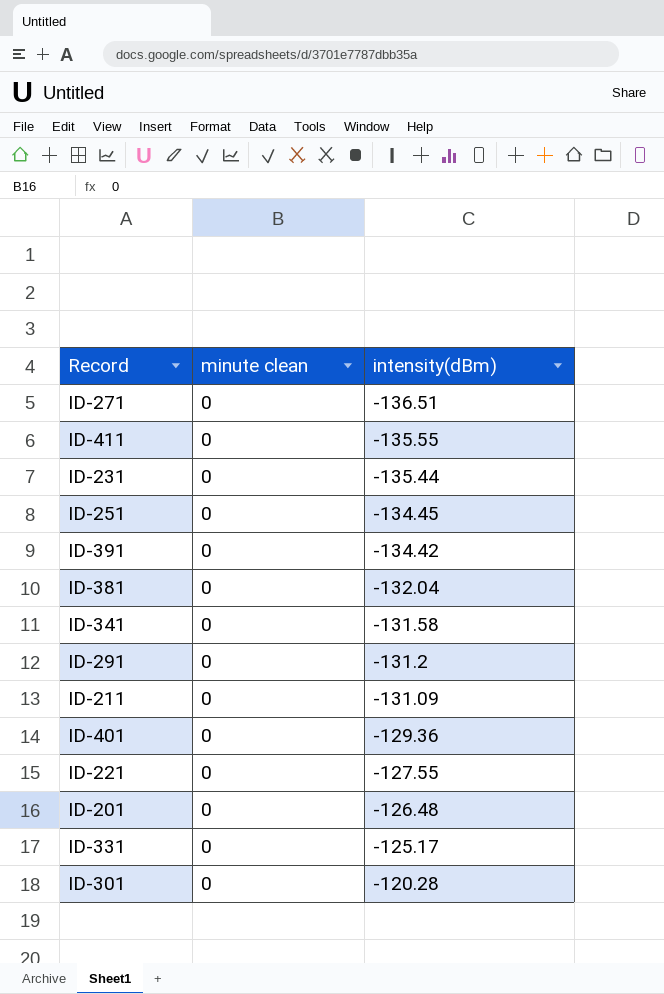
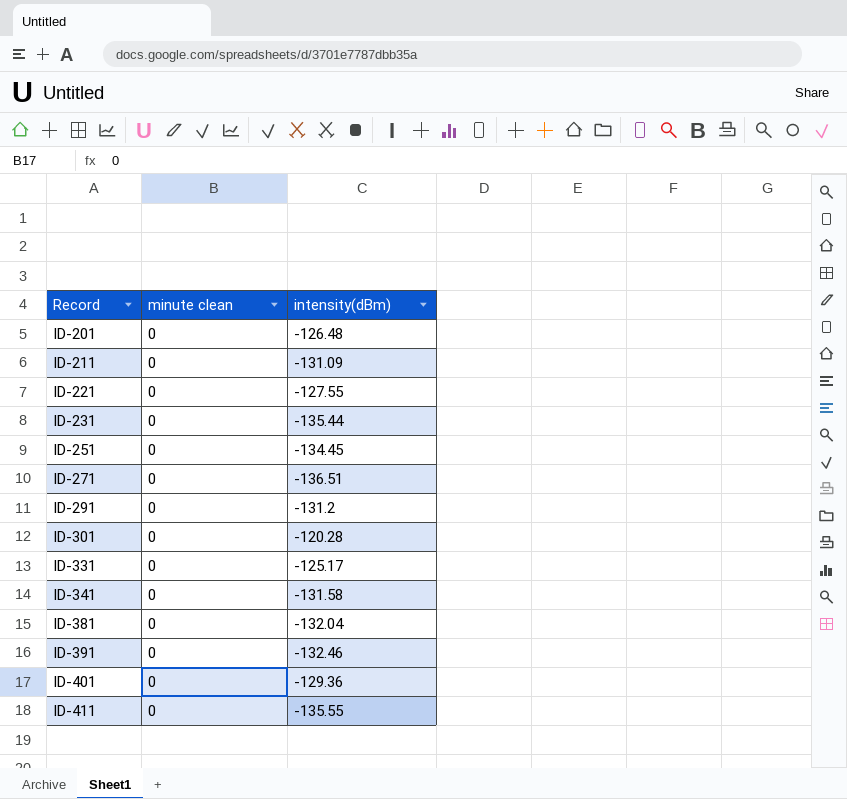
row order: intensity(dBm) ascending -> Record ascending
ID-391 | intensity(dBm): -134.42 -> -132.46

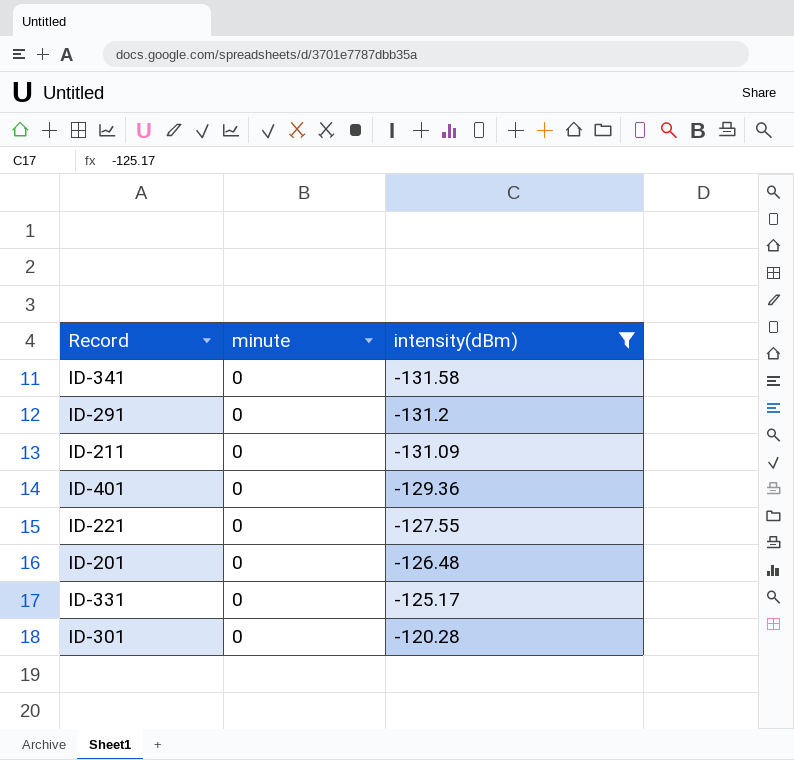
filter: none -> intensity(dBm) >= -131.58
row order: Record ascending -> intensity(dBm) ascending
column name: minute clean -> minute

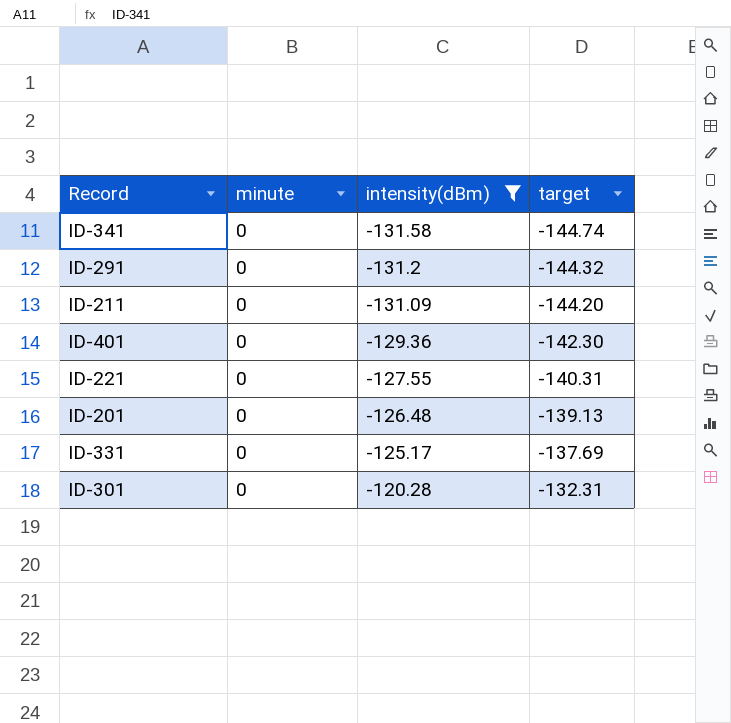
column target | formula: none -> [intensity(dBm)] * 1.1

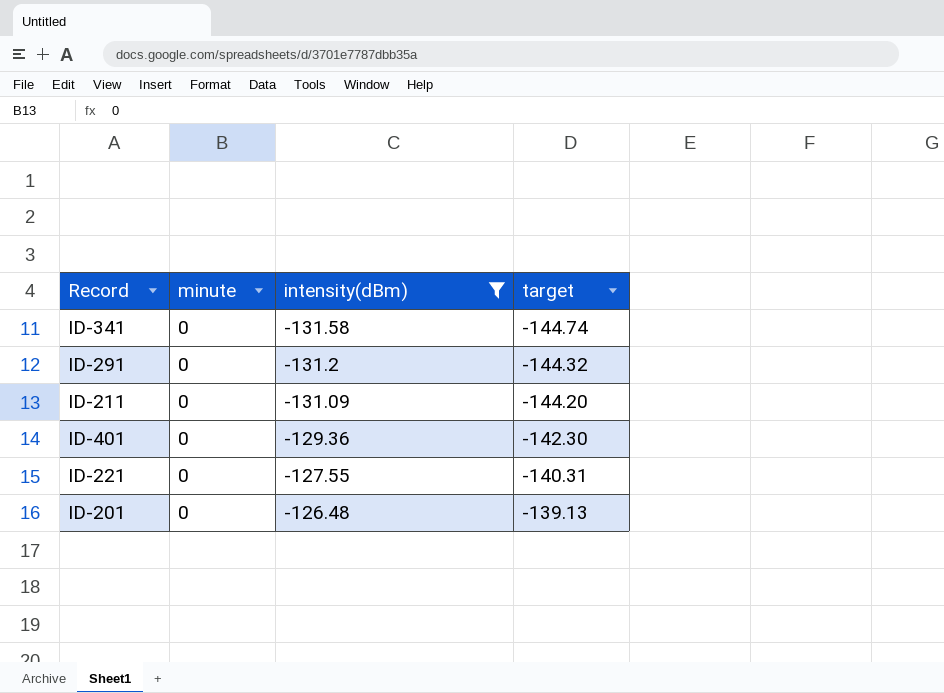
row ID-331: 0 | -125.17 | -137.69 -> none
row ID-301: 0 | -120.28 | -132.31 -> none

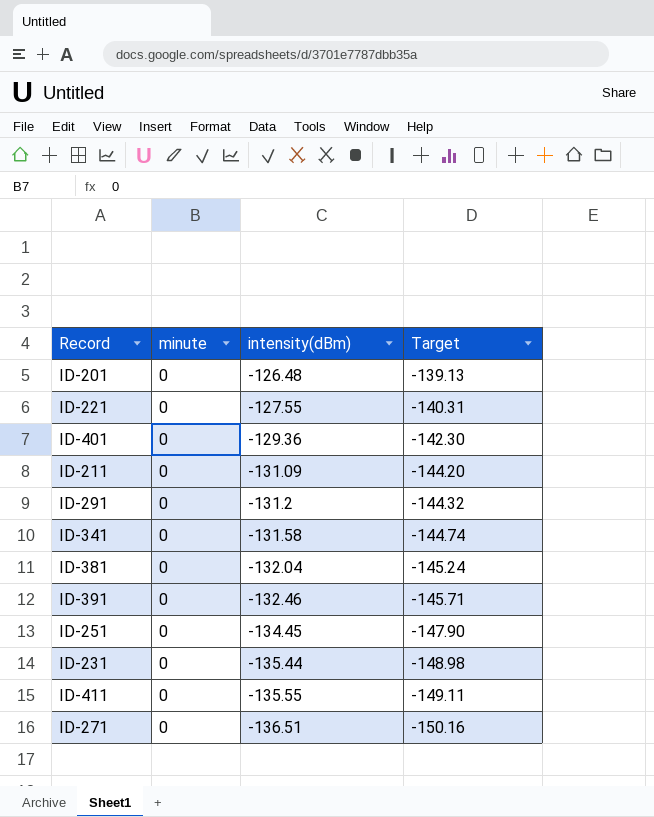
filter: intensity(dBm) >= -131.58 -> none
row order: intensity(dBm) ascending -> intensity(dBm) descending
column name: target -> Target

